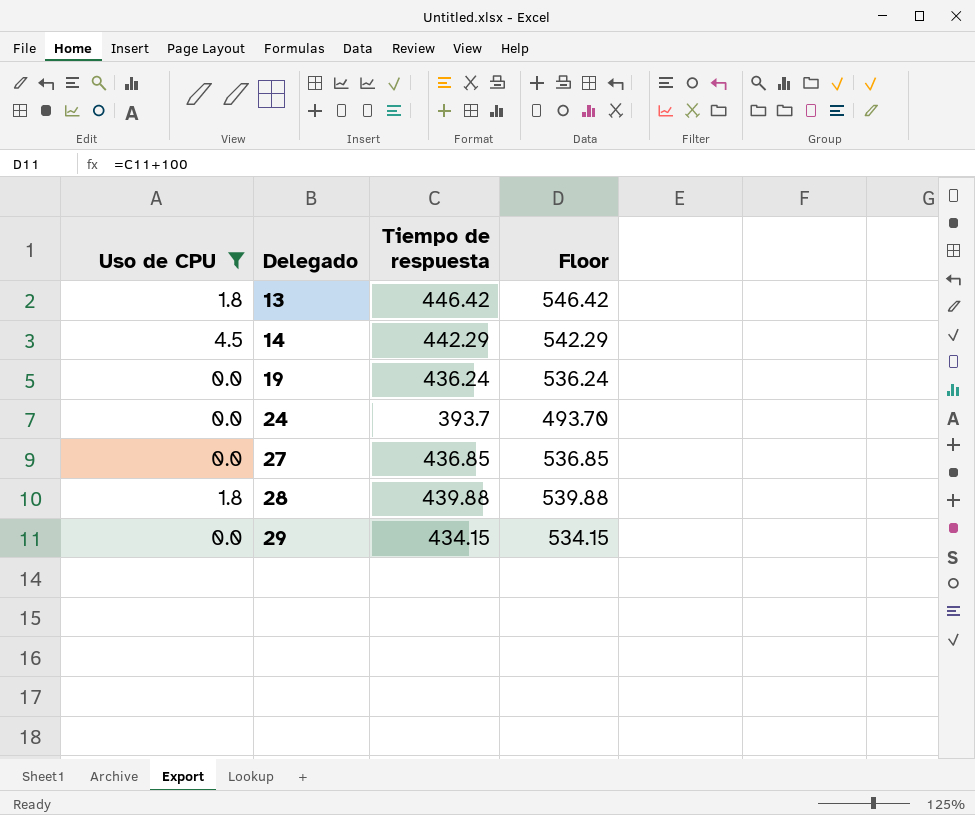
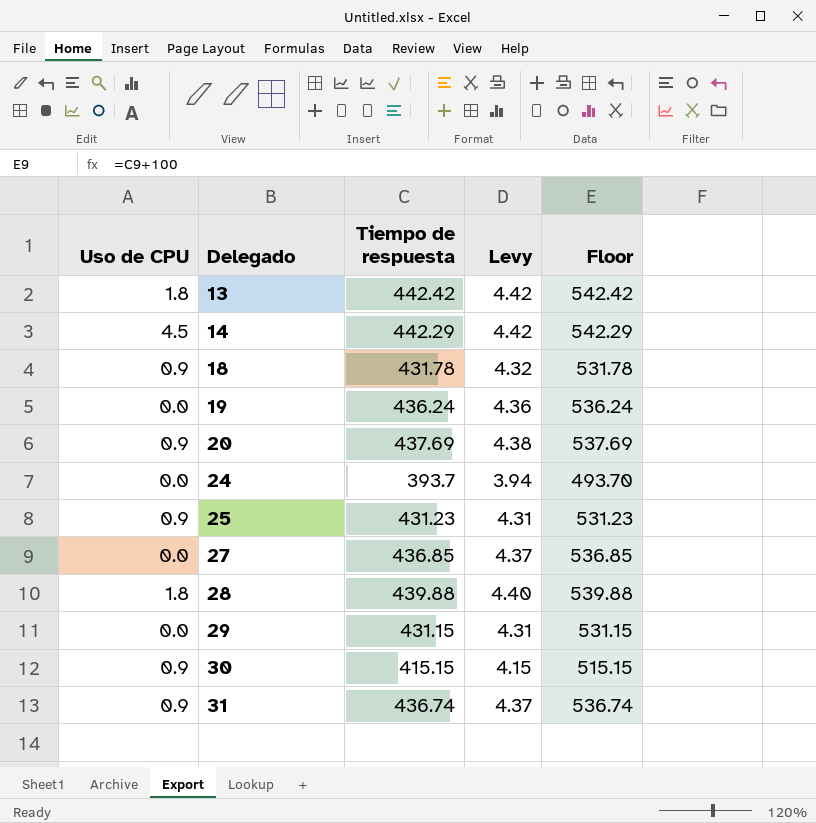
filter: Uso de CPU != 0.9 -> none
column Levy | formula: none -> [Tiempo de respuesta] * 0.01
13 | Tiempo de respuesta: 446.42 -> 442.42
13 | Floor: 546.42 -> 542.42
29 | Tiempo de respuesta: 434.15 -> 431.15
29 | Floor: 534.15 -> 531.15

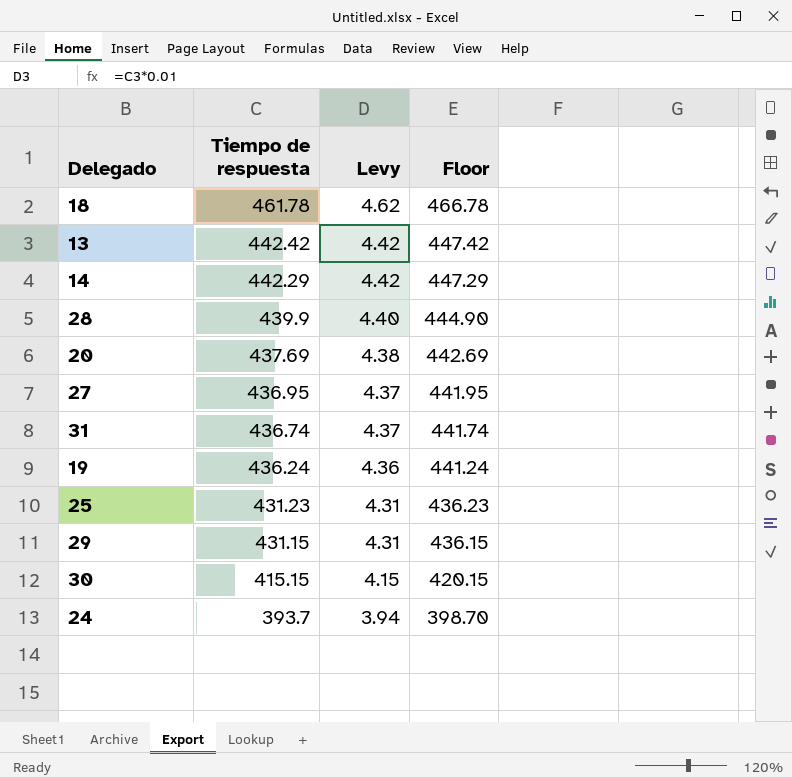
row order: Delegado ascending -> Tiempo de respuesta descending
column Uso de CPU | position: 1 -> none
column Floor | formula: [Tiempo de respuesta] + 100 -> [Tiempo de respuesta] + 5
18 | Tiempo de respuesta: 431.78 -> 461.78
18 | Levy: 4.32 -> 4.62
28 | Tiempo de respuesta: 439.88 -> 439.9
27 | Tiempo de respuesta: 436.85 -> 436.95

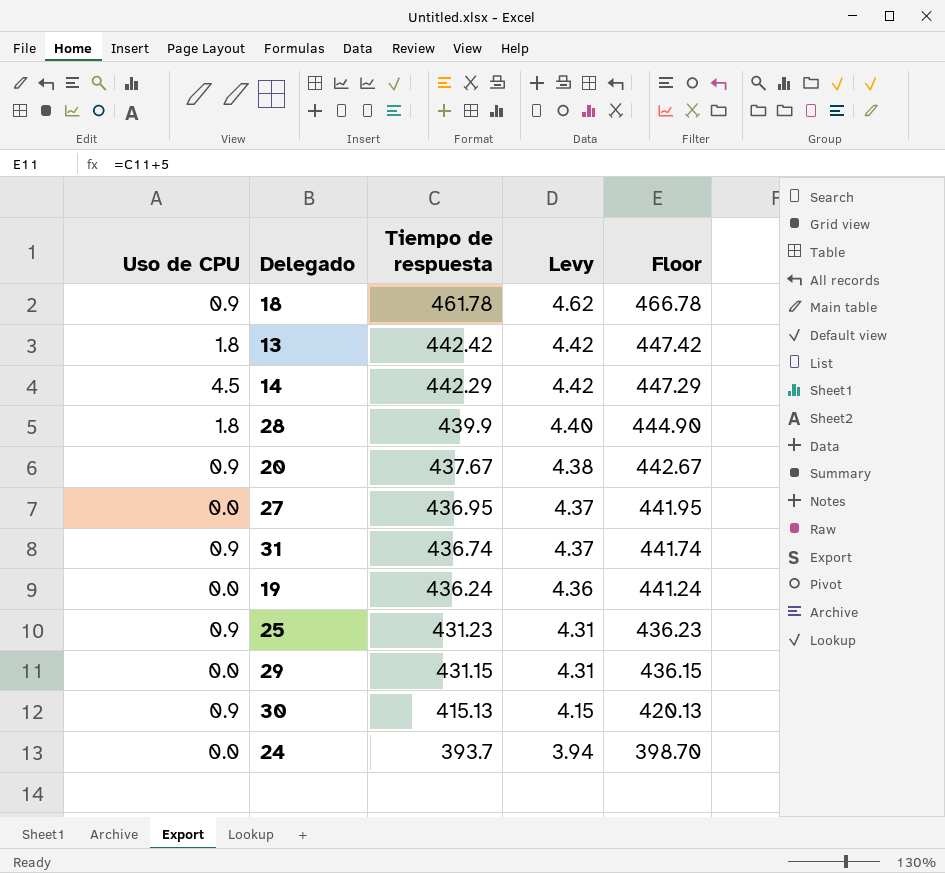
column Uso de CPU | position: none -> 1
20 | Tiempo de respuesta: 437.69 -> 437.67
20 | Floor: 442.69 -> 442.67
30 | Tiempo de respuesta: 415.15 -> 415.13
30 | Floor: 420.15 -> 420.13

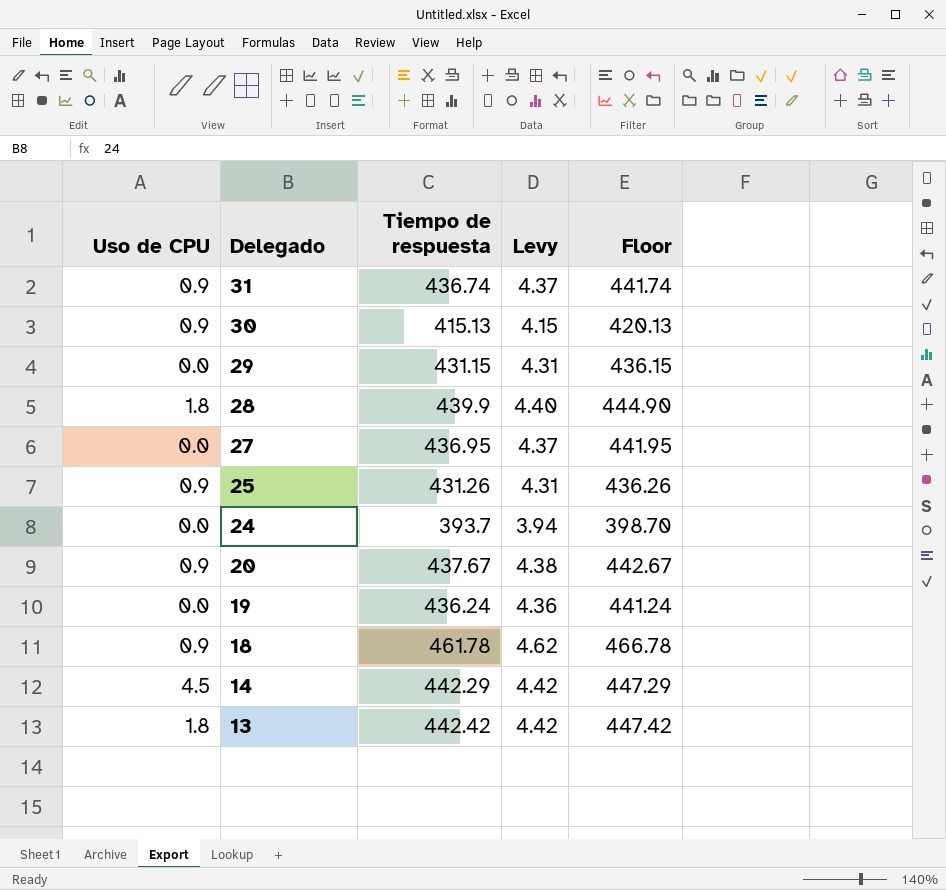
row order: Tiempo de respuesta descending -> Delegado descending
25 | Tiempo de respuesta: 431.23 -> 431.26
25 | Floor: 436.23 -> 436.26

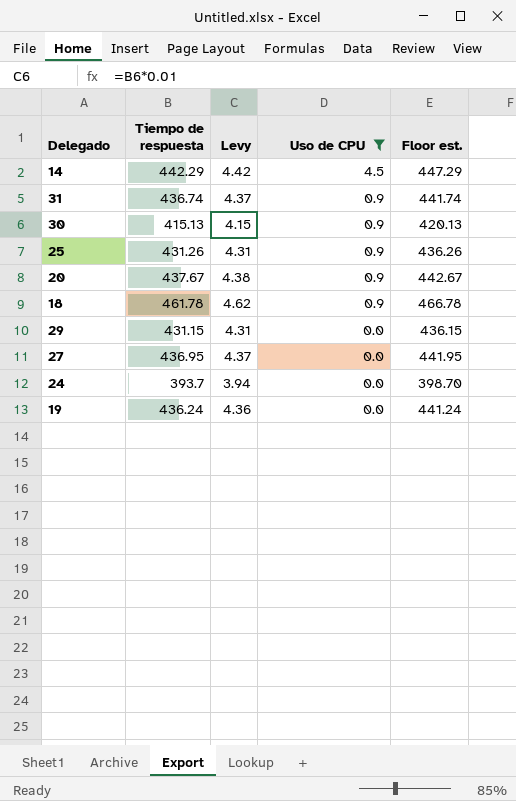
filter: none -> Uso de CPU != 1.8
row order: Delegado descending -> Uso de CPU descending
column Uso de CPU | position: 1 -> 4
column name: Floor -> Floor est.

